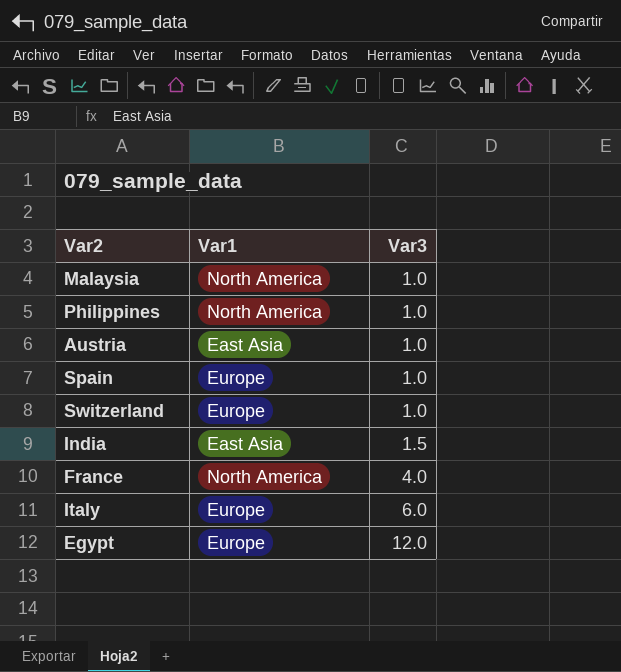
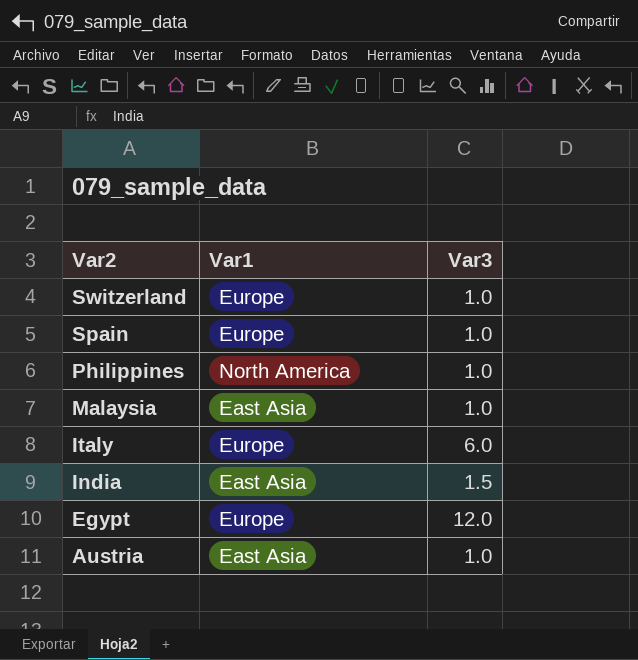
row order: Var3 ascending -> Var2 descending
row France: North America | 4.0 -> none
Malaysia | Var1: North America -> East Asia

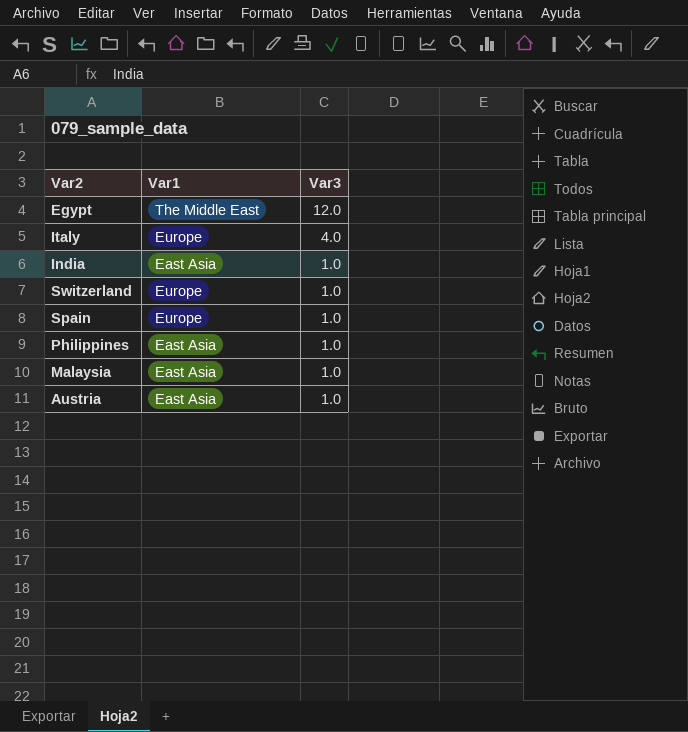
row order: Var2 descending -> Var3 descending
Egypt | Var1: Europe -> The Middle East
Italy | Var3: 6.0 -> 4.0
India | Var3: 1.5 -> 1.0
Philippines | Var1: North America -> East Asia

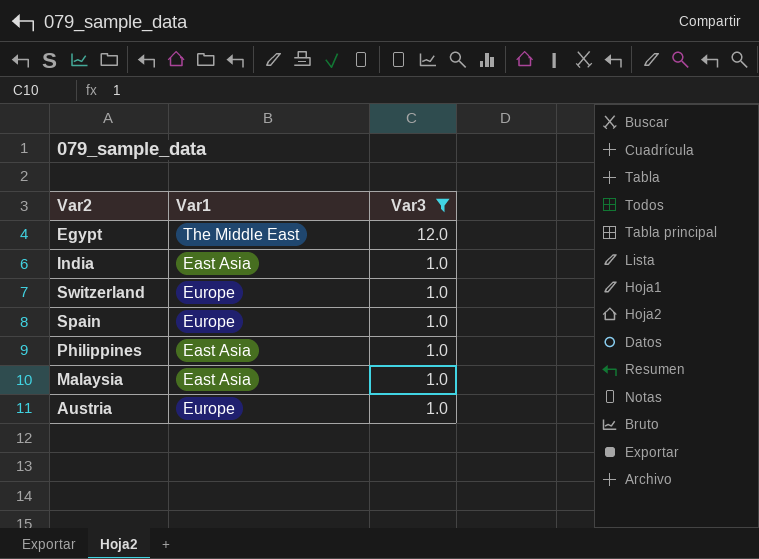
filter: none -> Var3 != 4.0
Austria | Var1: East Asia -> Europe

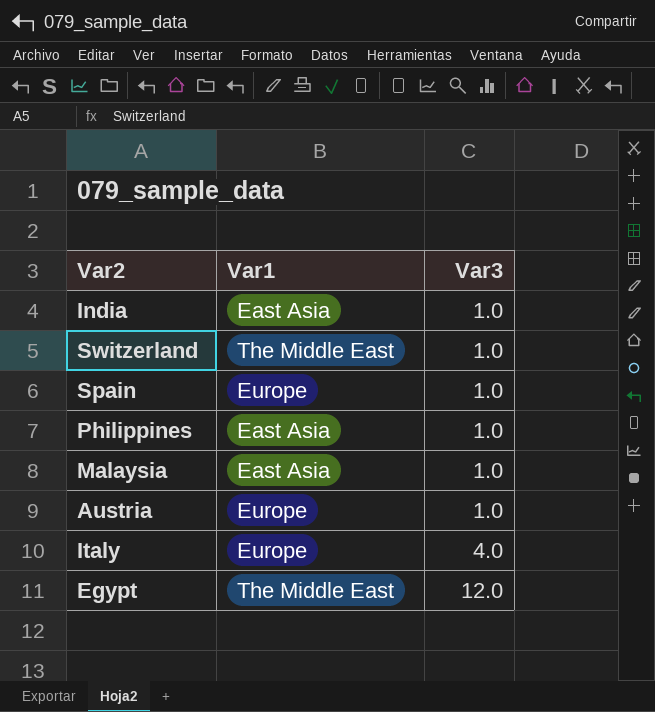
filter: Var3 != 4.0 -> none
row order: Var3 descending -> Var3 ascending
Switzerland | Var1: Europe -> The Middle East

